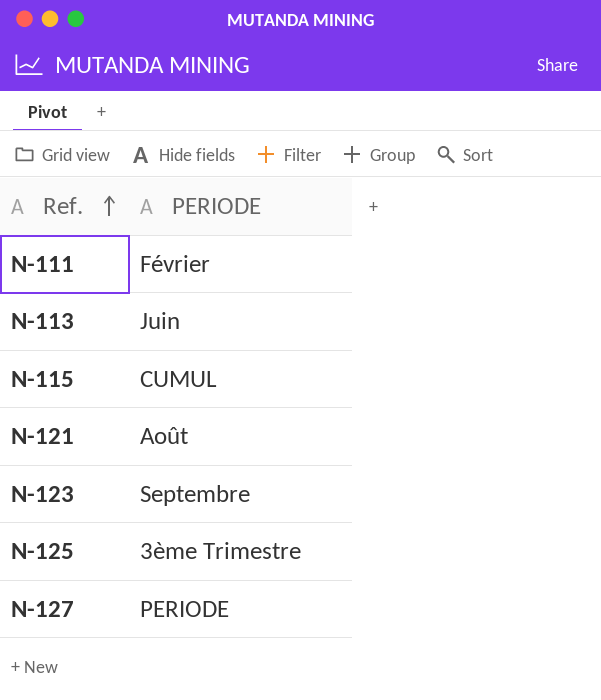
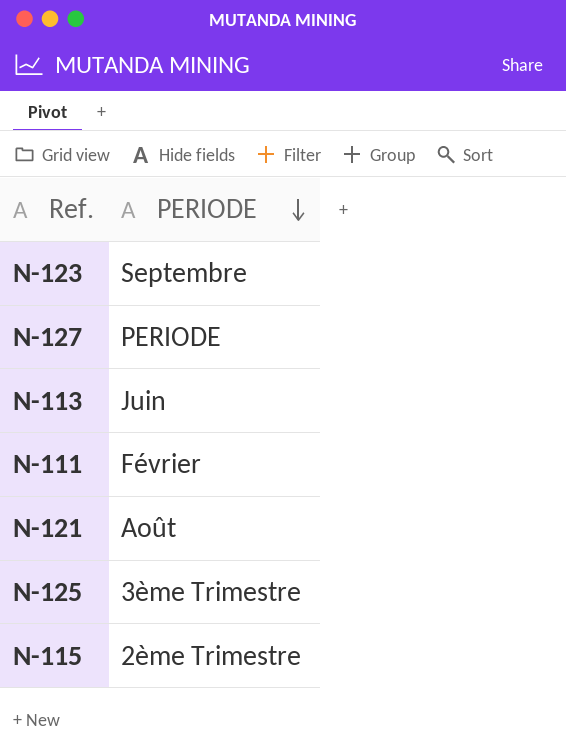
row order: Ref. ascending -> PERIODE descending
N-115 | PERIODE: CUMUL -> 2ème Trimestre

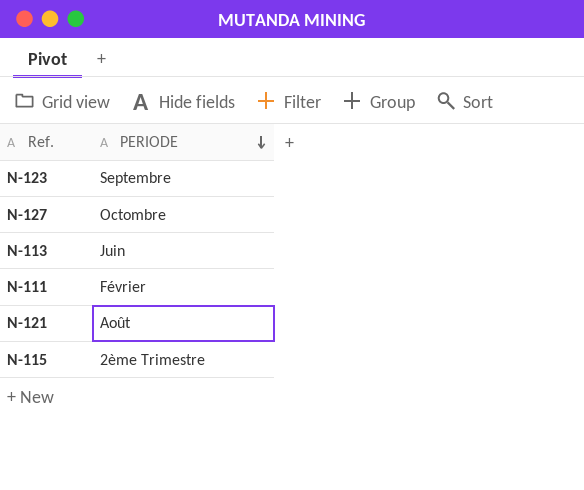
row N-125: 3ème Trimestre -> none
N-127 | PERIODE: PERIODE -> Octombre

